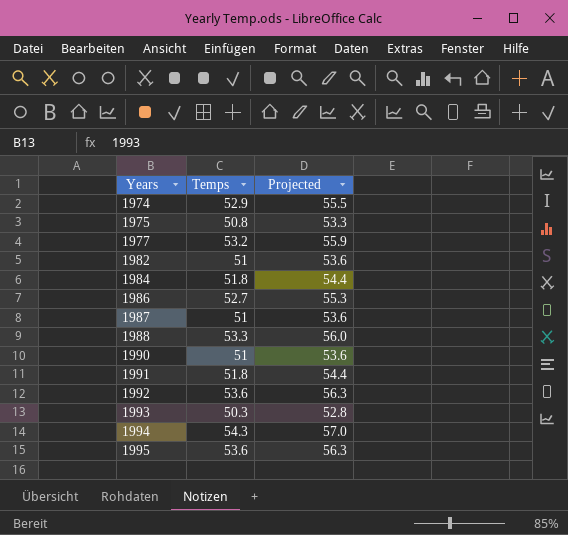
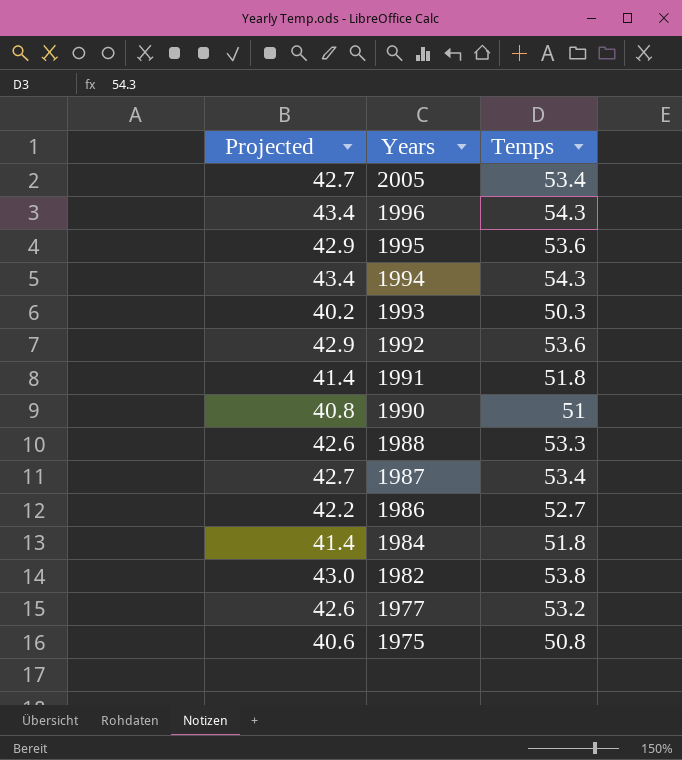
row order: Years ascending -> Years descending
column Projected | formula: [Temps] * 1.05 -> [Temps] * 0.8
column Projected | position: 3 -> 1
row 1974: 52.9 | 55.5 -> none
row 2005: none -> 42.7 | 53.4
row 1996: none -> 43.4 | 54.3
1987 | Temps: 51 -> 53.4
1982 | Temps: 51 -> 53.8

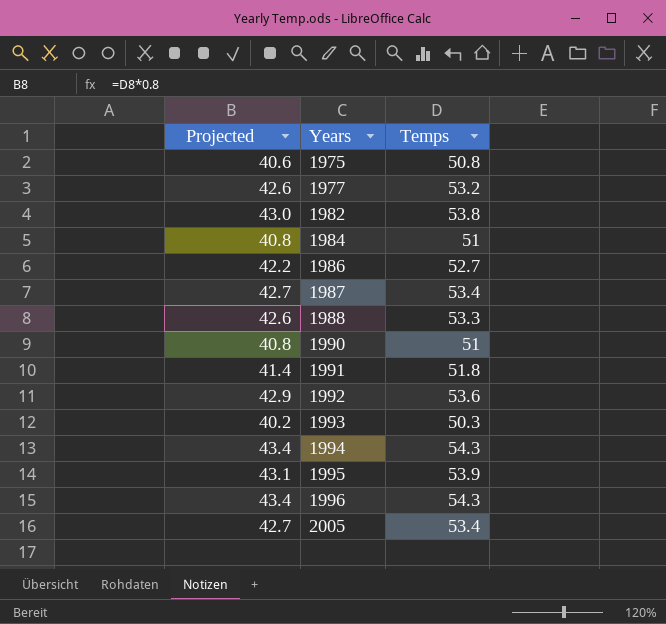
row order: Years descending -> Years ascending
1984 | Projected: 41.4 -> 40.8
1984 | Temps: 51.8 -> 51
1995 | Projected: 42.9 -> 43.1
1995 | Temps: 53.6 -> 53.9

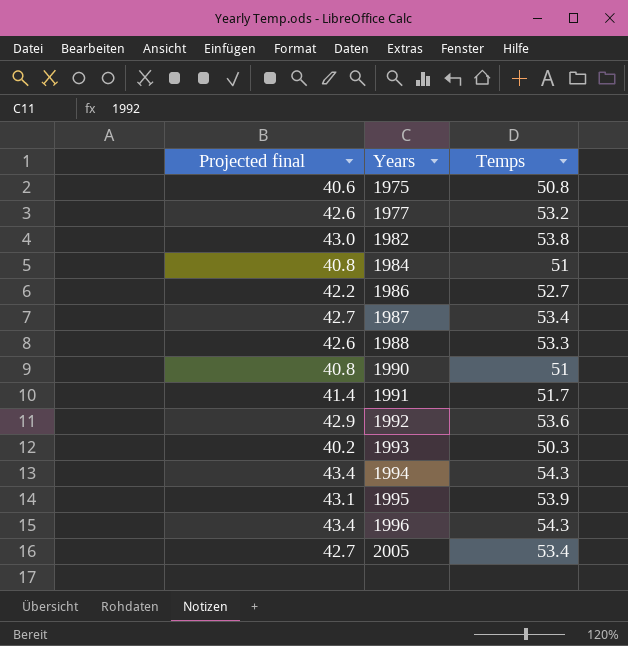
column name: Projected -> Projected final
1991 | Temps: 51.8 -> 51.7

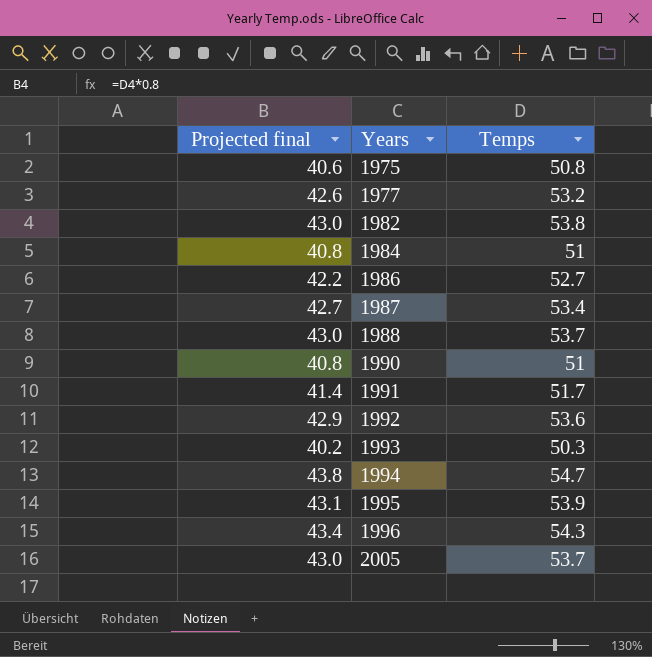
1988 | Projected final: 42.6 -> 43.0
1988 | Temps: 53.3 -> 53.7
1994 | Projected final: 43.4 -> 43.8
1994 | Temps: 54.3 -> 54.7
2005 | Projected final: 42.7 -> 43.0
2005 | Temps: 53.4 -> 53.7

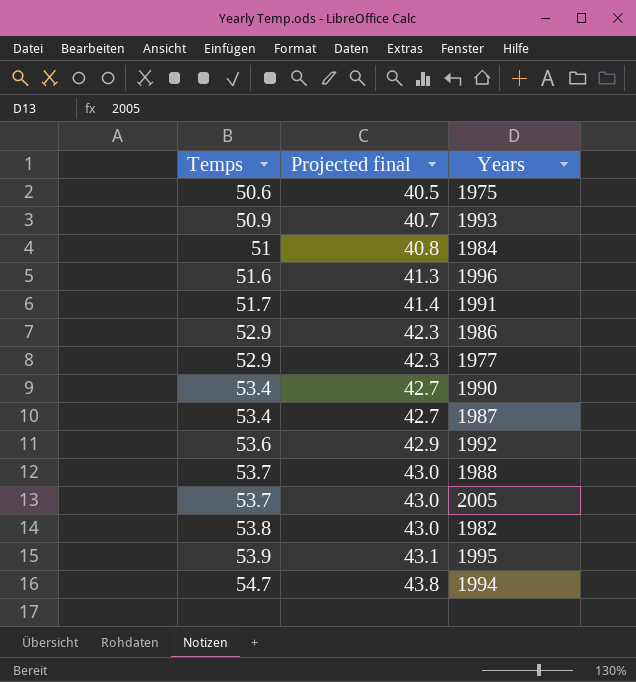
row order: Years ascending -> Temps ascending
column Temps | position: 3 -> 1
1975 | Temps: 50.8 -> 50.6
1975 | Projected final: 40.6 -> 40.5
1993 | Temps: 50.3 -> 50.9
1993 | Projected final: 40.2 -> 40.7
1996 | Temps: 54.3 -> 51.6
1996 | Projected final: 43.4 -> 41.3
1986 | Temps: 52.7 -> 52.9
1986 | Projected final: 42.2 -> 42.3
1977 | Temps: 53.2 -> 52.9
1977 | Projected final: 42.6 -> 42.3
1990 | Temps: 51 -> 53.4
1990 | Projected final: 40.8 -> 42.7

